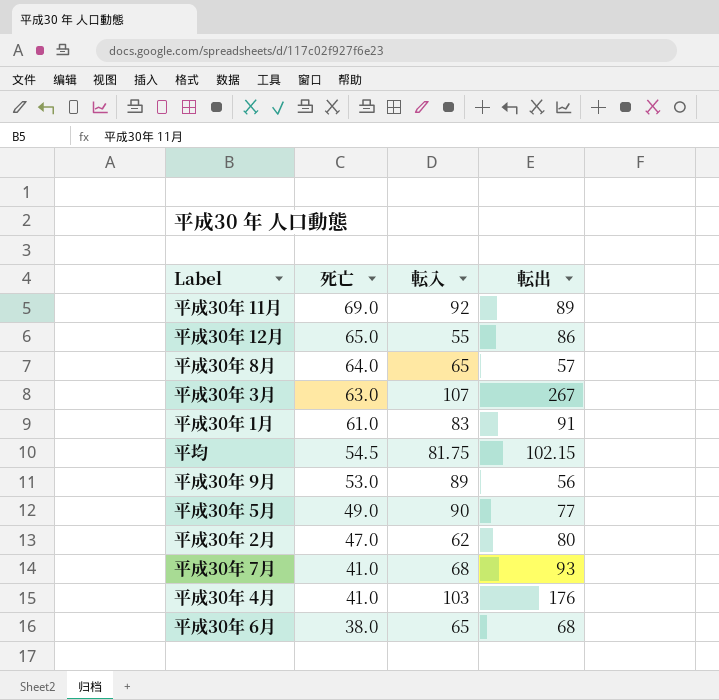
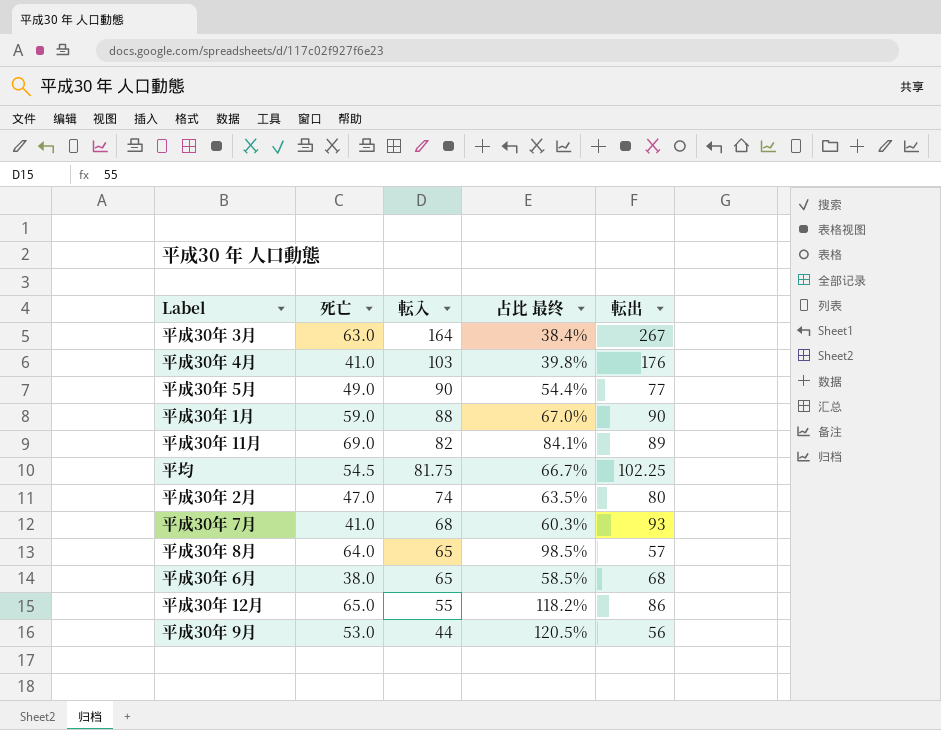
row order: 死亡 descending -> 転入 descending
column 占比 最终 | formula: none -> [死亡] / [転入]
平成30年 3月 | 転入: 107 -> 164
平成30年 1月 | 死亡: 61.0 -> 59.0
平成30年 1月 | 転入: 83 -> 88
平成30年 1月 | 転出: 91 -> 90
平成30年 11月 | 転入: 92 -> 82
平均 | 転出: 102.15 -> 102.25
平成30年 2月 | 転入: 62 -> 74
平成30年 9月 | 転入: 89 -> 44

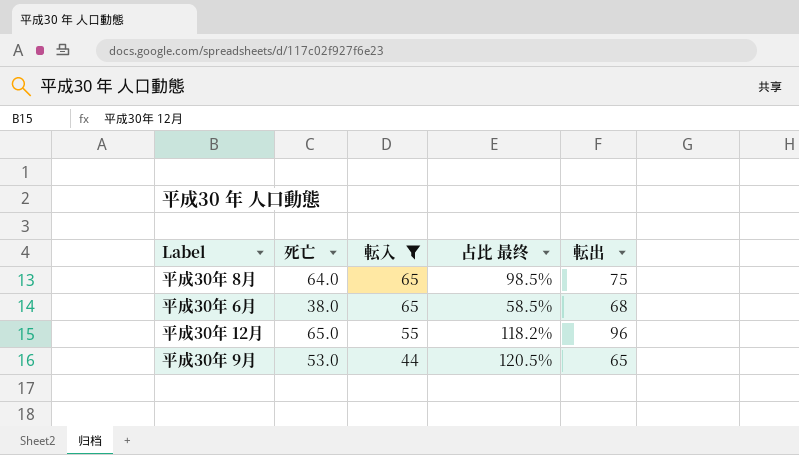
filter: none -> 転入 <= 65
平成30年 8月 | 転出: 57 -> 75
平成30年 12月 | 転出: 86 -> 96
平成30年 9月 | 転出: 56 -> 65

